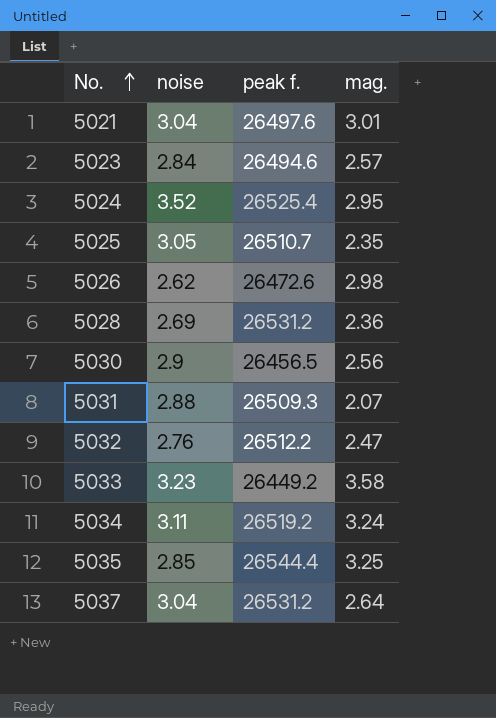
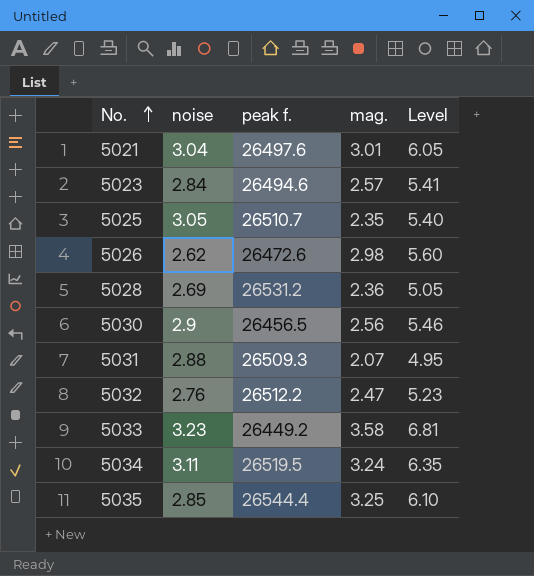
column Level | formula: none -> [noise] + [mag.]
row 5024: 3.52 | 26525.4 | 2.95 -> none
row 5037: 3.04 | 26531.2 | 2.64 -> none
5034 | peak f.: 26519.2 -> 26519.5

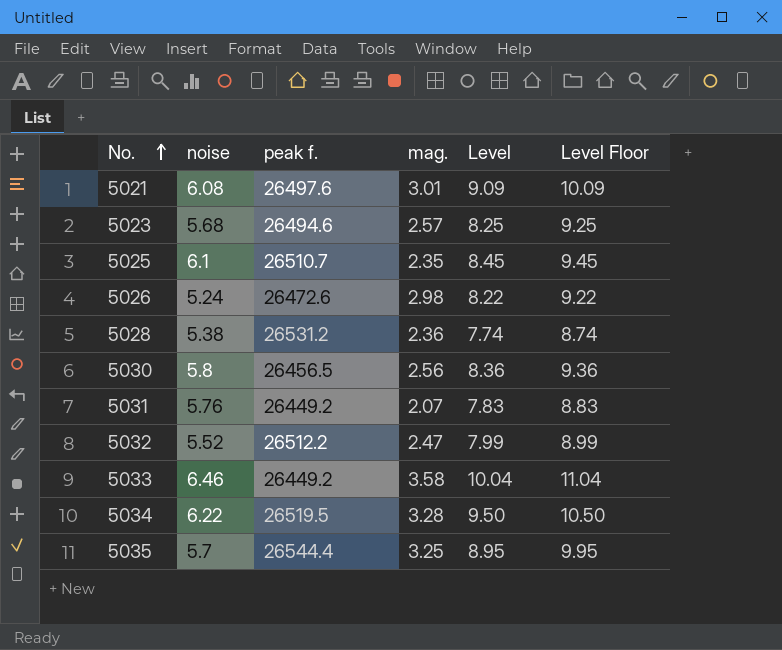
column Level Floor | formula: none -> [Level] + 1
5021 | noise: 3.04 -> 6.08
5021 | Level: 6.05 -> 9.09
5023 | noise: 2.84 -> 5.68
5023 | Level: 5.41 -> 8.25
5025 | noise: 3.05 -> 6.1
5025 | Level: 5.40 -> 8.45
5026 | noise: 2.62 -> 5.24
5026 | Level: 5.60 -> 8.22
5028 | noise: 2.69 -> 5.38
5028 | Level: 5.05 -> 7.74
5030 | noise: 2.9 -> 5.8
5030 | Level: 5.46 -> 8.36
5031 | noise: 2.88 -> 5.76
5031 | peak f.: 26509.3 -> 26449.2
5031 | Level: 4.95 -> 7.83
5032 | noise: 2.76 -> 5.52
5032 | Level: 5.23 -> 7.99
5033 | noise: 3.23 -> 6.46
5033 | Level: 6.81 -> 10.04
5034 | noise: 3.11 -> 6.22
5034 | mag.: 3.24 -> 3.28
5034 | Level: 6.35 -> 9.50
5035 | noise: 2.85 -> 5.7
5035 | Level: 6.10 -> 8.95

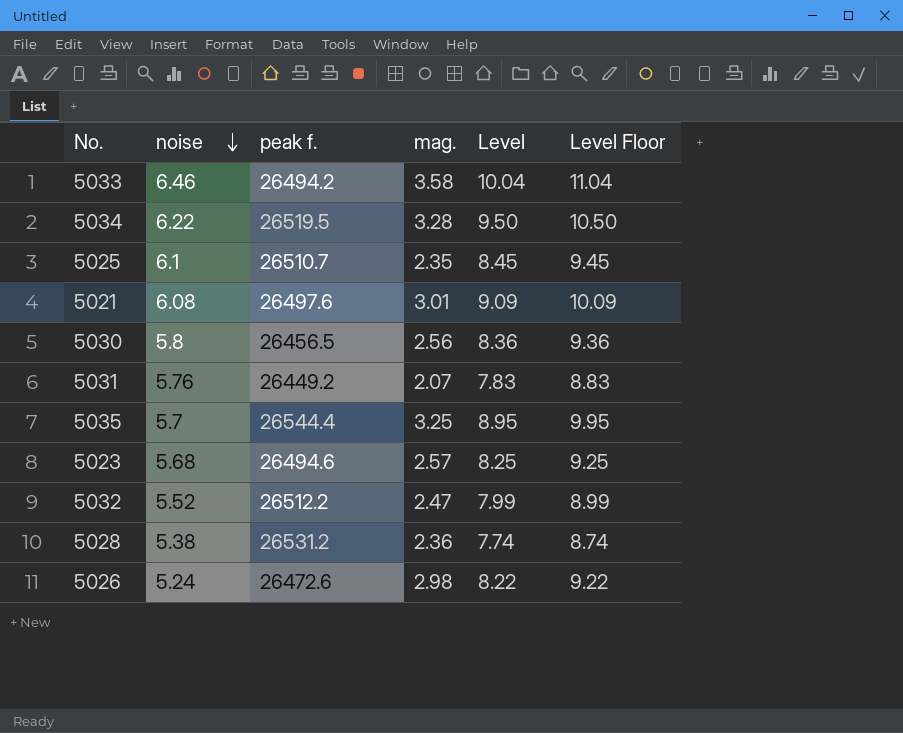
row order: No. ascending -> noise descending
5033 | peak f.: 26449.2 -> 26494.2

